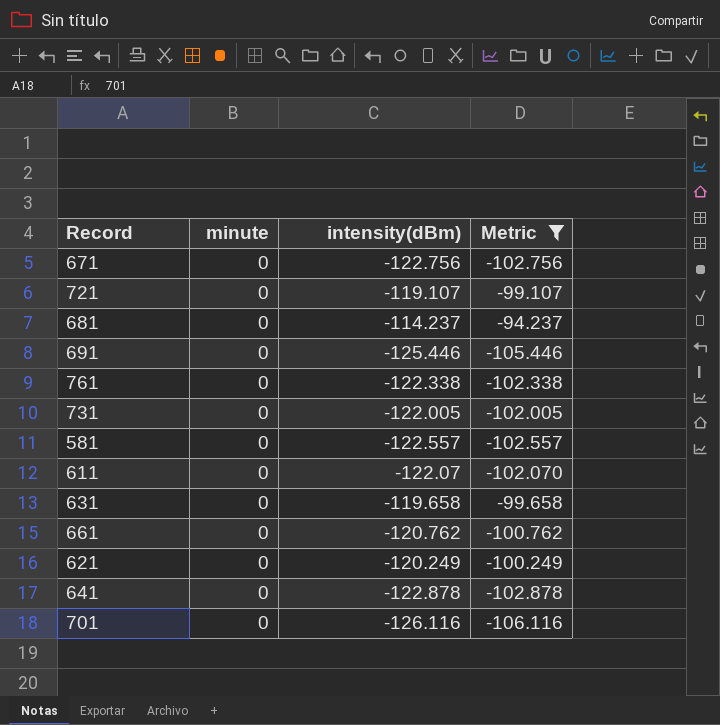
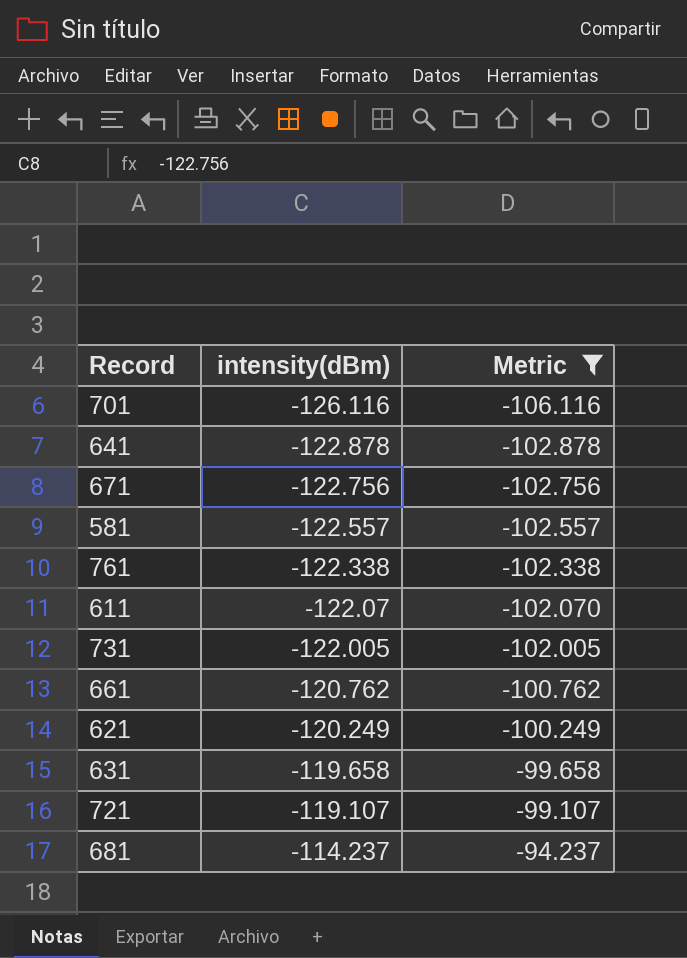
row order: none -> intensity(dBm) ascending
column minute | position: 2 -> none
row 691: 0 | -125.446 | -105.446 -> none

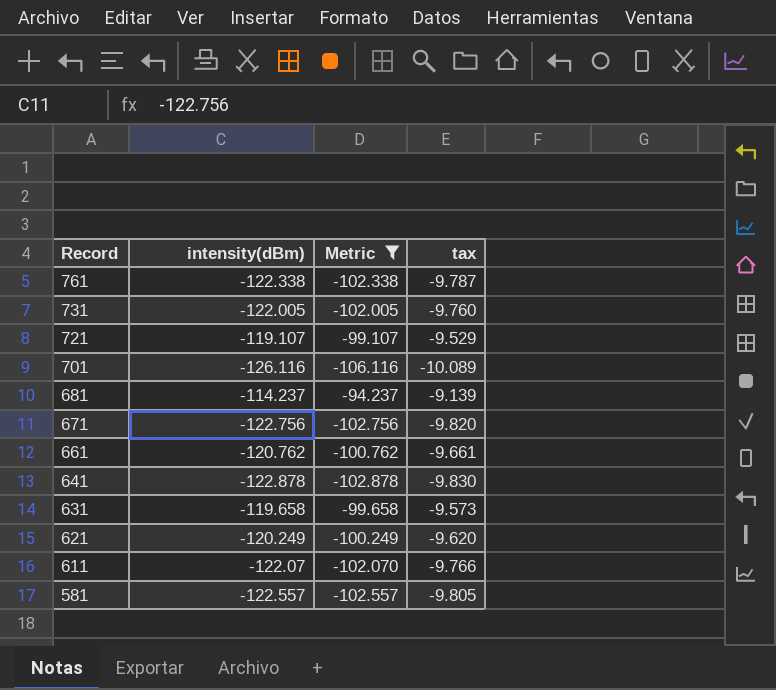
row order: intensity(dBm) ascending -> Record descending
column tax | formula: none -> [intensity(dBm)] * 0.08

